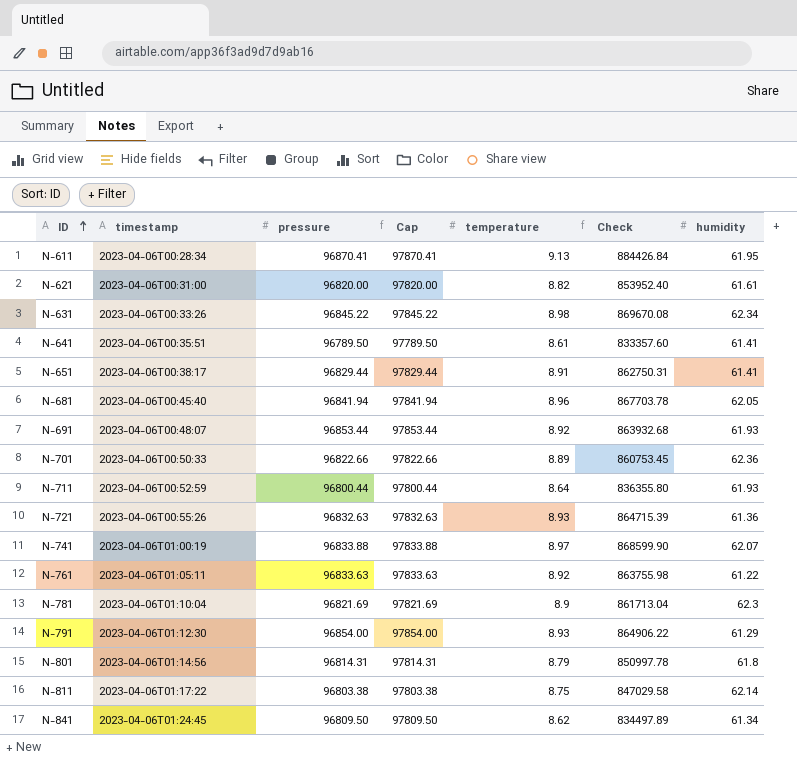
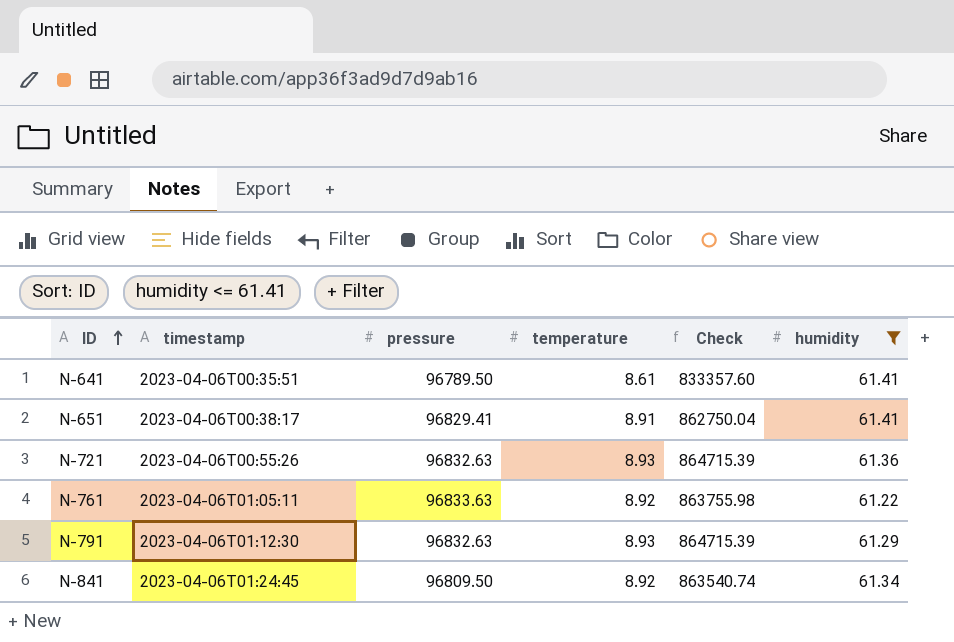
filter: none -> humidity <= 61.41
column Cap | formula: [pressure] + 1000 -> none
N-651 | pressure: 96829.44 -> 96829.41
N-651 | Check: 862750.31 -> 862750.04
N-791 | pressure: 96854.00 -> 96832.63
N-791 | Check: 864906.22 -> 864715.39
N-841 | temperature: 8.62 -> 8.92
N-841 | Check: 834497.89 -> 863540.74

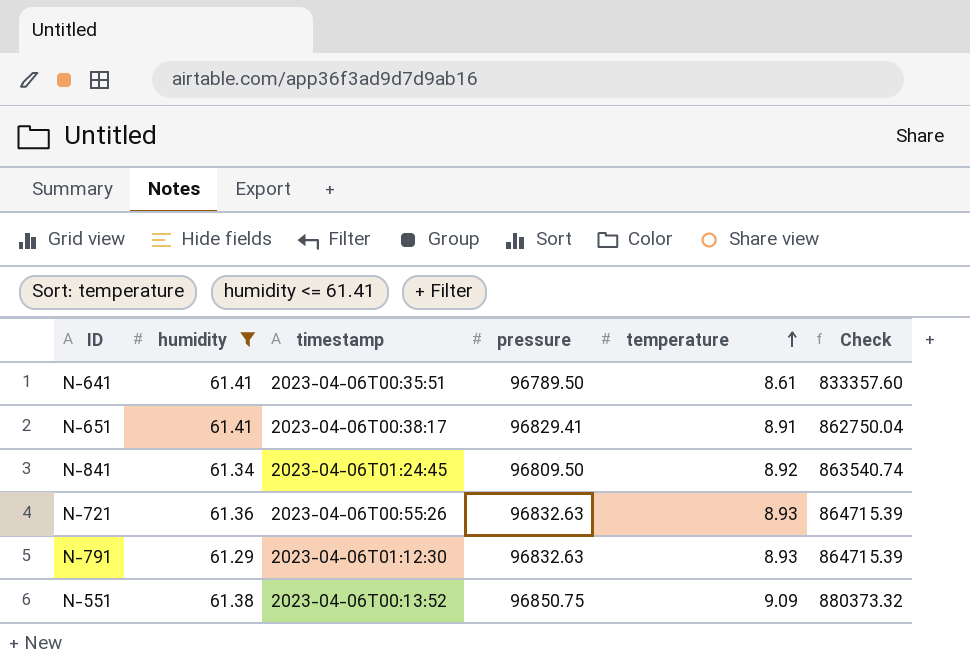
row order: ID ascending -> temperature ascending
column humidity | position: 6 -> 2
row N-761: 2023-04-06T01:05:11 | 96833.63 | 8.92 | 863755.98 | 61.22 -> none
row N-551: none -> 61.38 | 2023-04-06T00:13:52 | 96850.75 | 9.09 | 880373.32

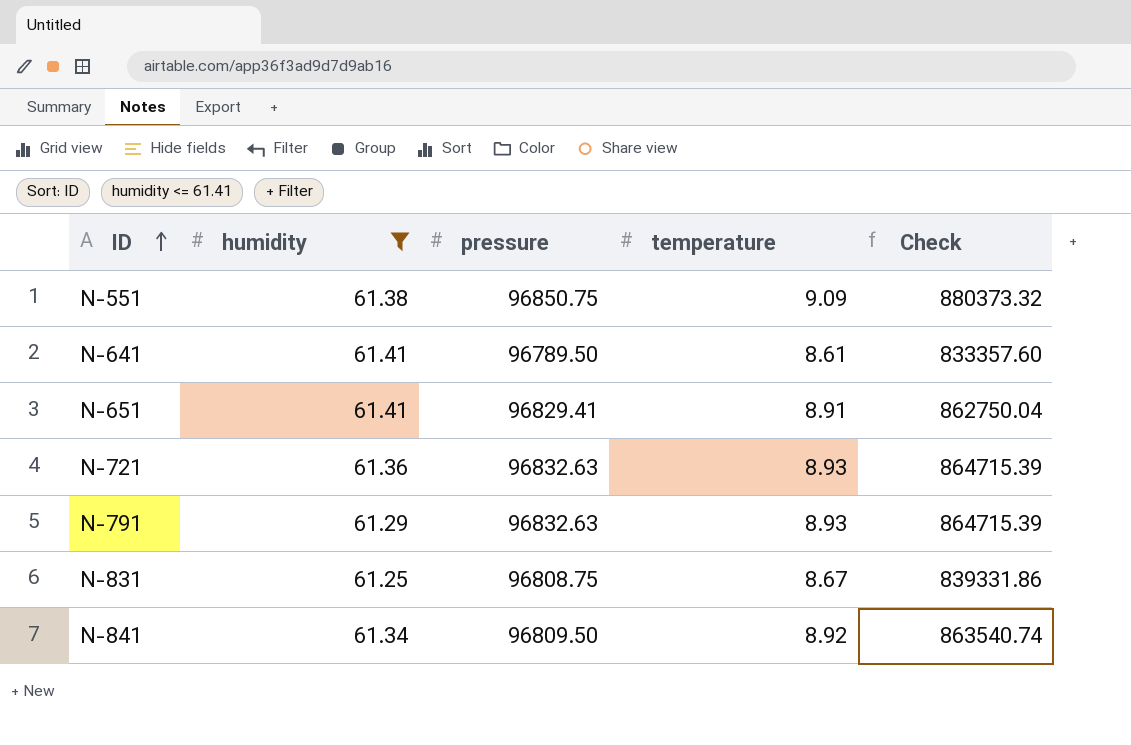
row order: temperature ascending -> ID ascending
column timestamp | position: 3 -> none
row N-831: none -> 61.25 | 96808.75 | 8.67 | 839331.86

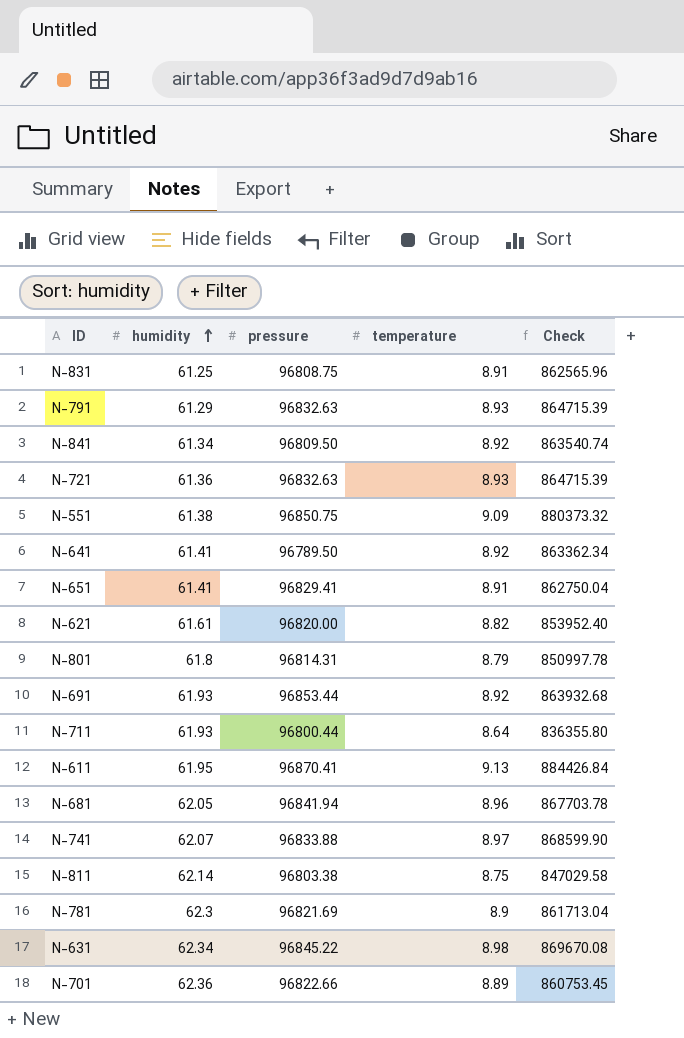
filter: humidity <= 61.41 -> none
row order: ID ascending -> humidity ascending
N-831 | temperature: 8.67 -> 8.91
N-831 | Check: 839331.86 -> 862565.96
N-641 | temperature: 8.61 -> 8.92
N-641 | Check: 833357.60 -> 863362.34

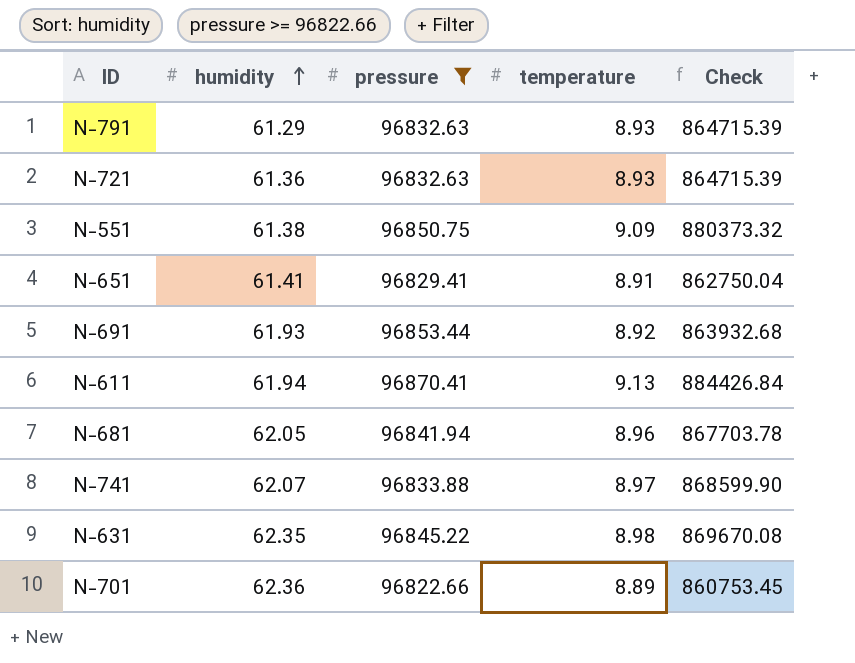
filter: none -> pressure >= 96822.66
N-611 | humidity: 61.95 -> 61.94
N-631 | humidity: 62.34 -> 62.35

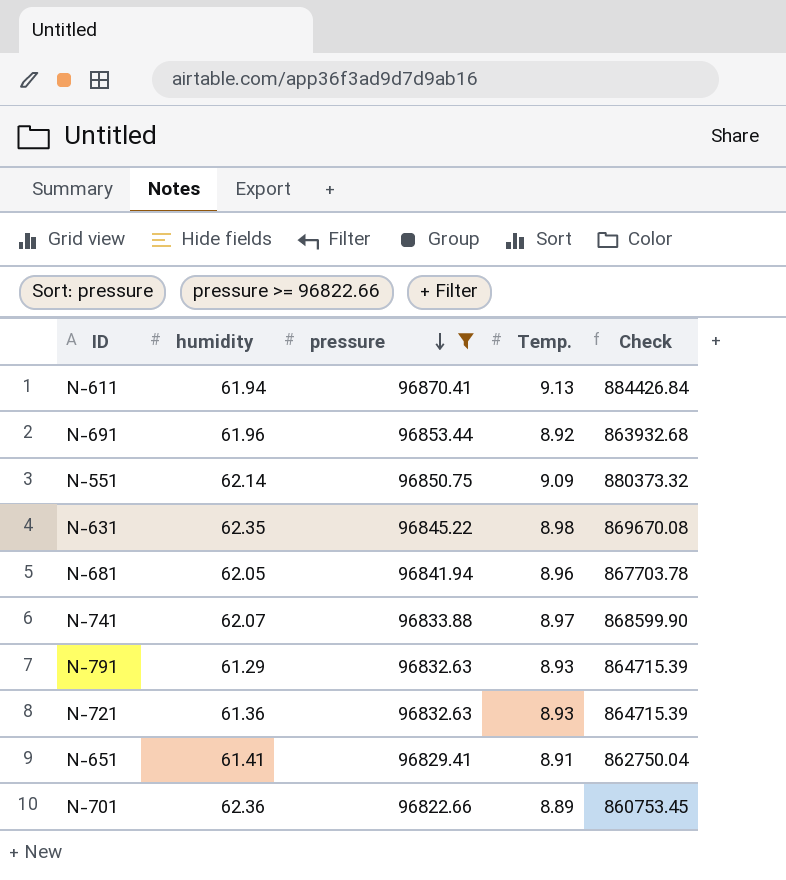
row order: humidity ascending -> pressure descending
column name: temperature -> Temp.
N-691 | humidity: 61.93 -> 61.96
N-551 | humidity: 61.38 -> 62.14

